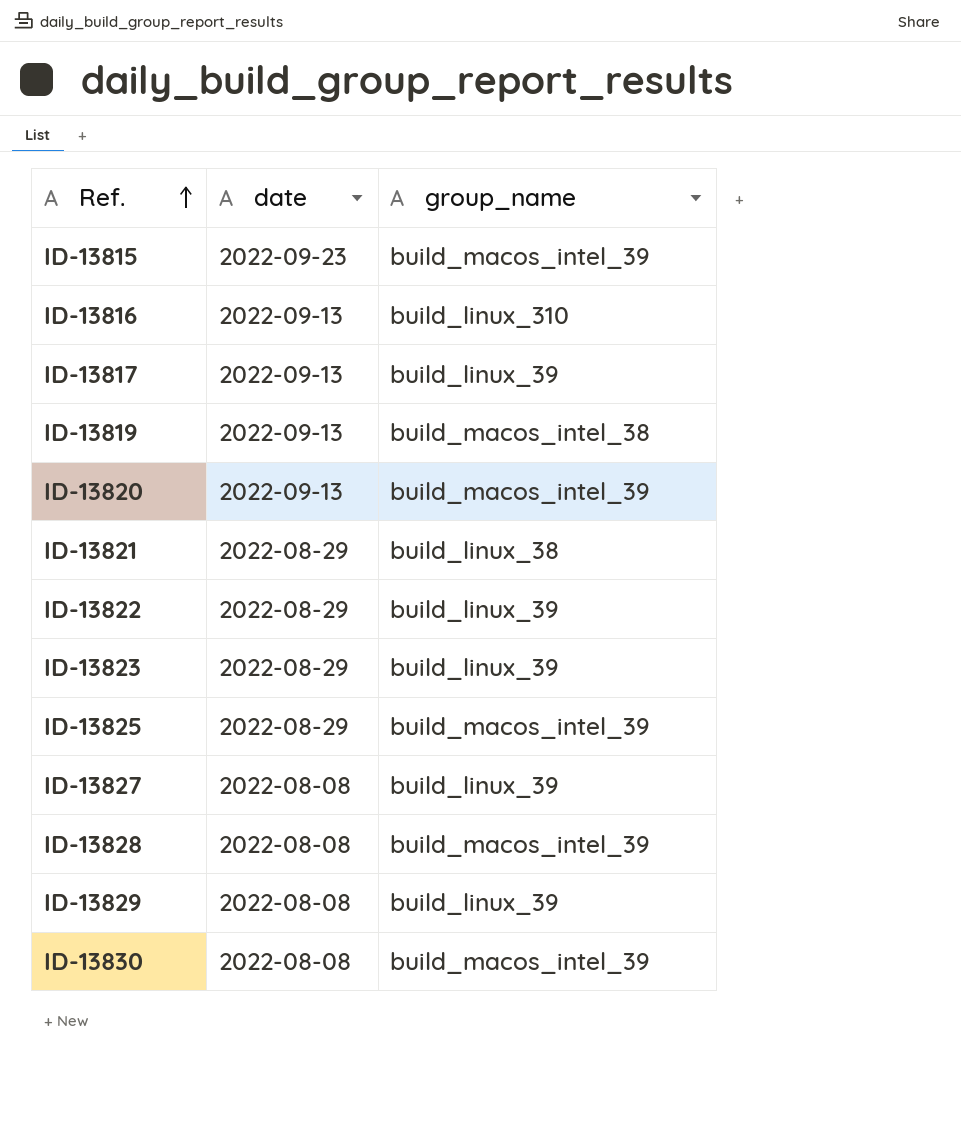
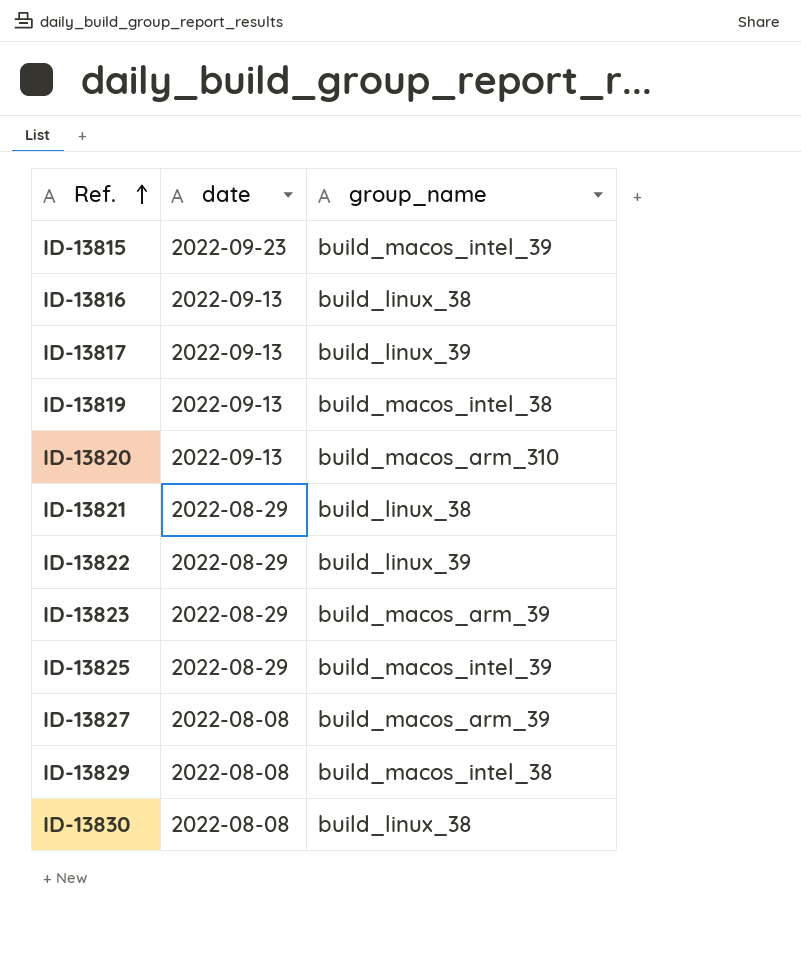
row ID-13828: 2022-08-08 | build_macos_intel_39 -> none
ID-13816 | group_name: build_linux_310 -> build_linux_38
ID-13820 | group_name: build_macos_intel_39 -> build_macos_arm_310
ID-13823 | group_name: build_linux_39 -> build_macos_arm_39
ID-13827 | group_name: build_linux_39 -> build_macos_arm_39
ID-13829 | group_name: build_linux_39 -> build_macos_intel_38
ID-13830 | group_name: build_macos_intel_39 -> build_linux_38

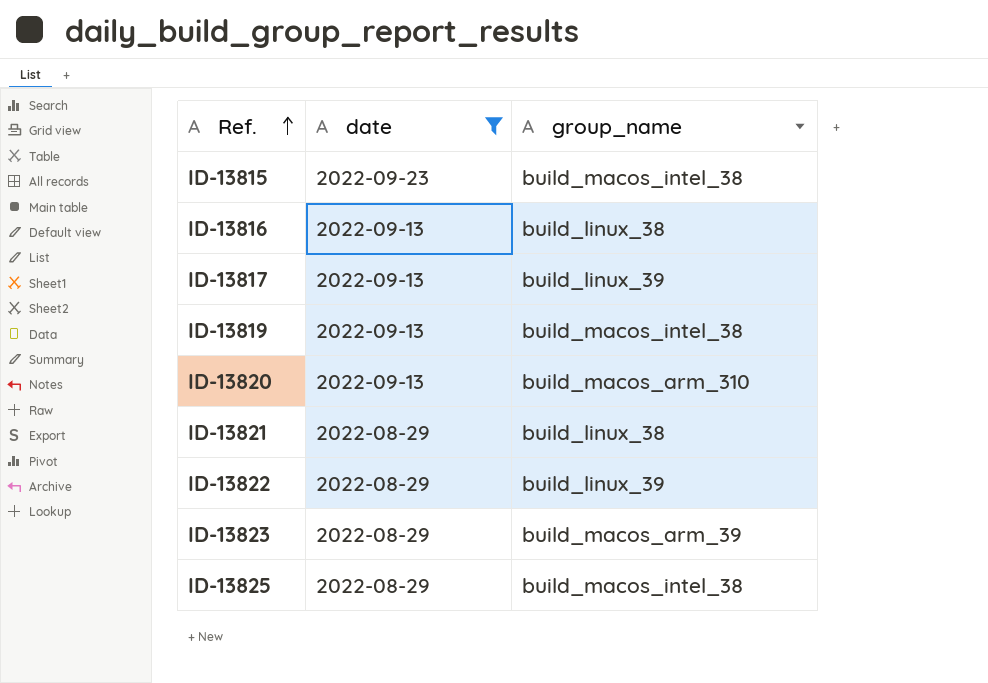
filter: none -> date != 2022-08-08
ID-13815 | group_name: build_macos_intel_39 -> build_macos_intel_38
ID-13825 | group_name: build_macos_intel_39 -> build_macos_intel_38

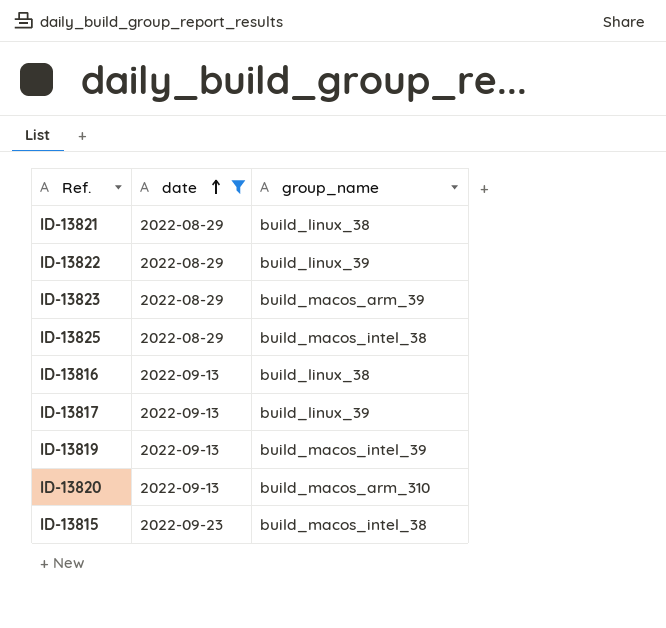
row order: Ref. ascending -> date ascending
ID-13819 | group_name: build_macos_intel_38 -> build_macos_intel_39

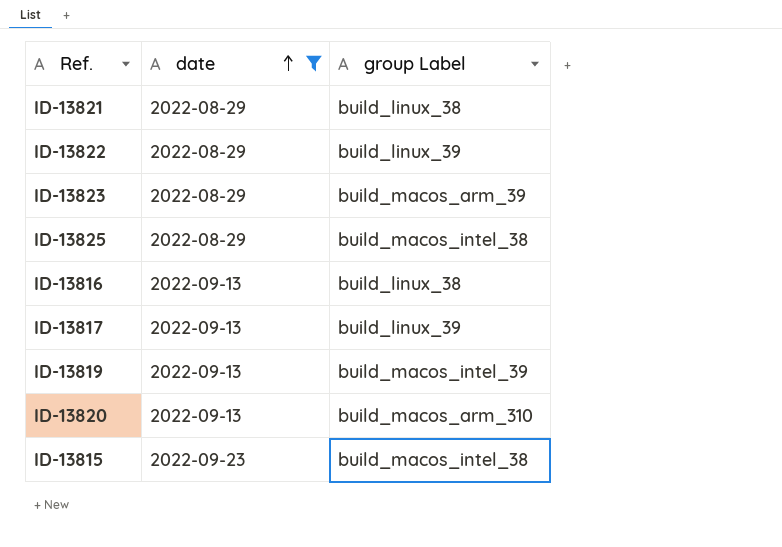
column name: group_name -> group Label

